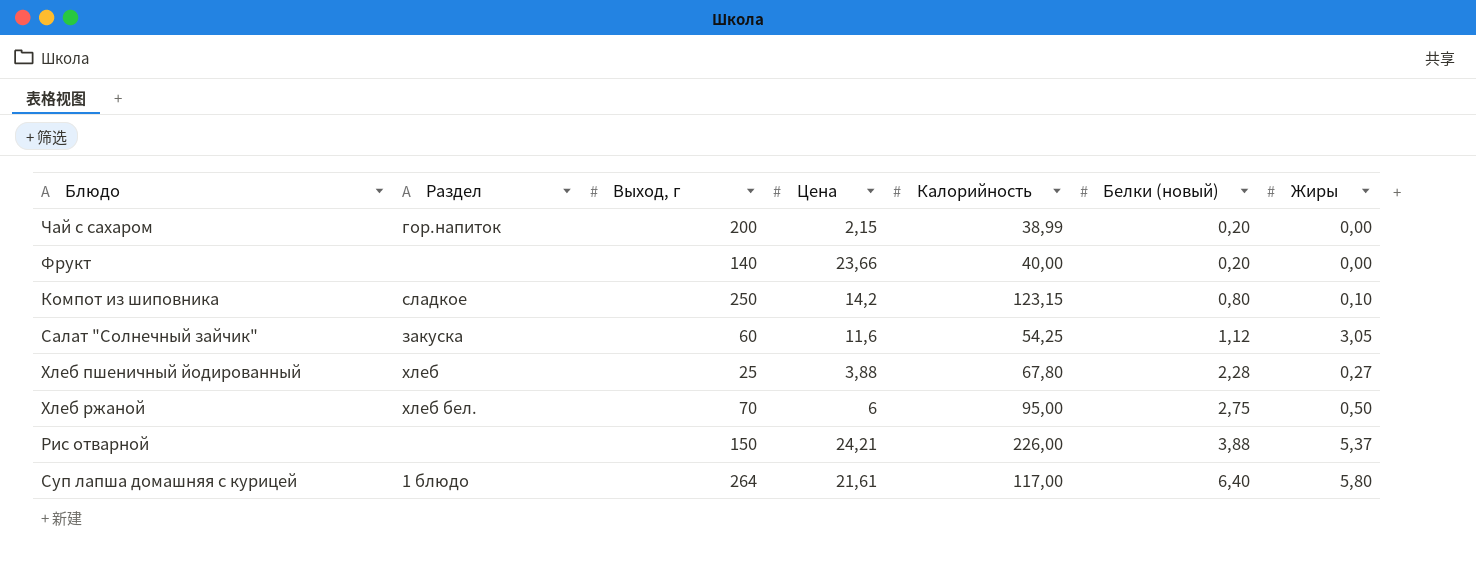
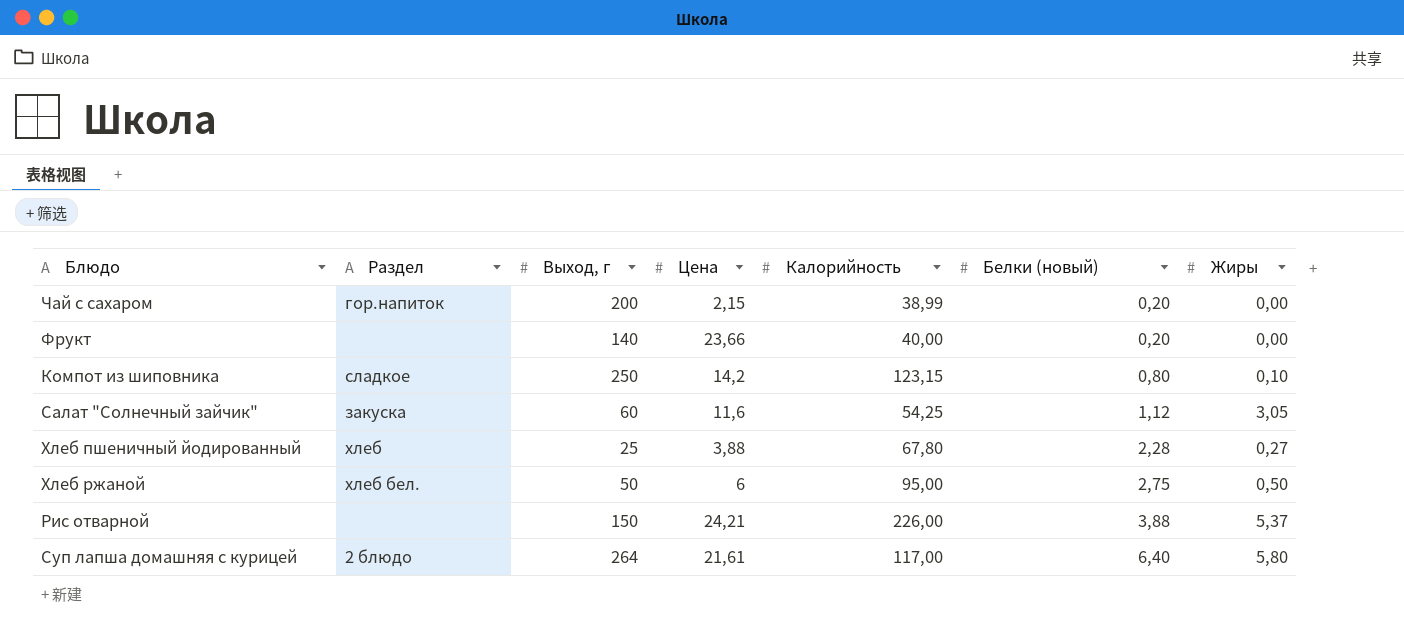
Хлеб ржаной | Выход, г: 70 -> 50
Суп лапша домашняя с курицей | Раздел: 1 блюдо -> 2 блюдо

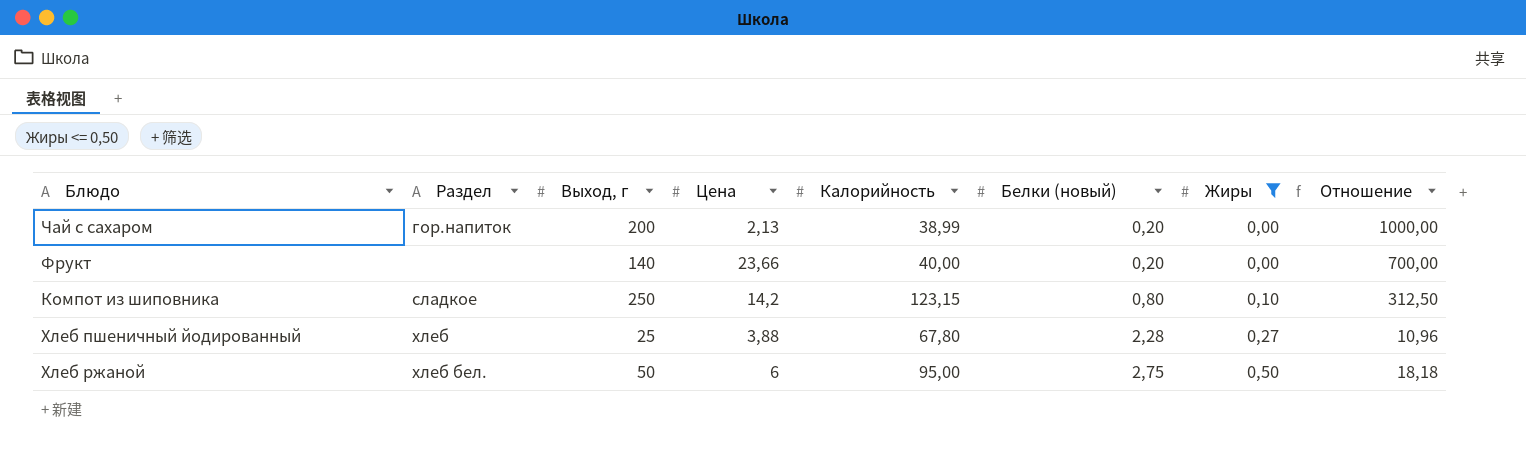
filter: none -> Жиры <= 0,50
column Отношение | formula: none -> [Выход, г] / [Белки (новый)]
Чай с сахаром | Цена: 2,15 -> 2,13

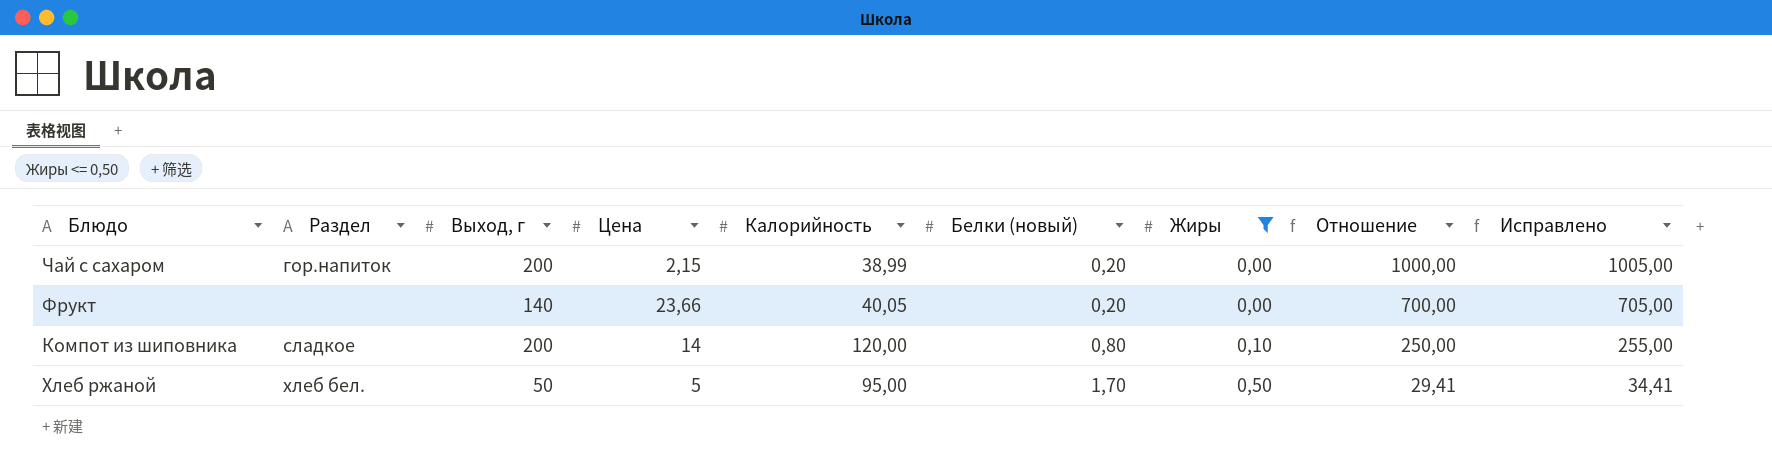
column Исправлено | formula: none -> [Отношение] + 5
row Хлеб пшеничный йодированный: хлеб | 25 | 3,88 | 67,80 | 2,28 | 0,27 | 10,96 -> none
Чай с сахаром | Цена: 2,13 -> 2,15
Фрукт | Калорийность: 40,00 -> 40,05
Компот из шиповника | Выход, г: 250 -> 200
Компот из шиповника | Цена: 14,2 -> 14
Компот из шиповника | Калорийность: 123,15 -> 120,00
Компот из шиповника | Отношение: 312,50 -> 250,00
Хлеб ржаной | Цена: 6 -> 5
Хлеб ржаной | Белки (новый): 2,75 -> 1,70
Хлеб ржаной | Отношение: 18,18 -> 29,41

